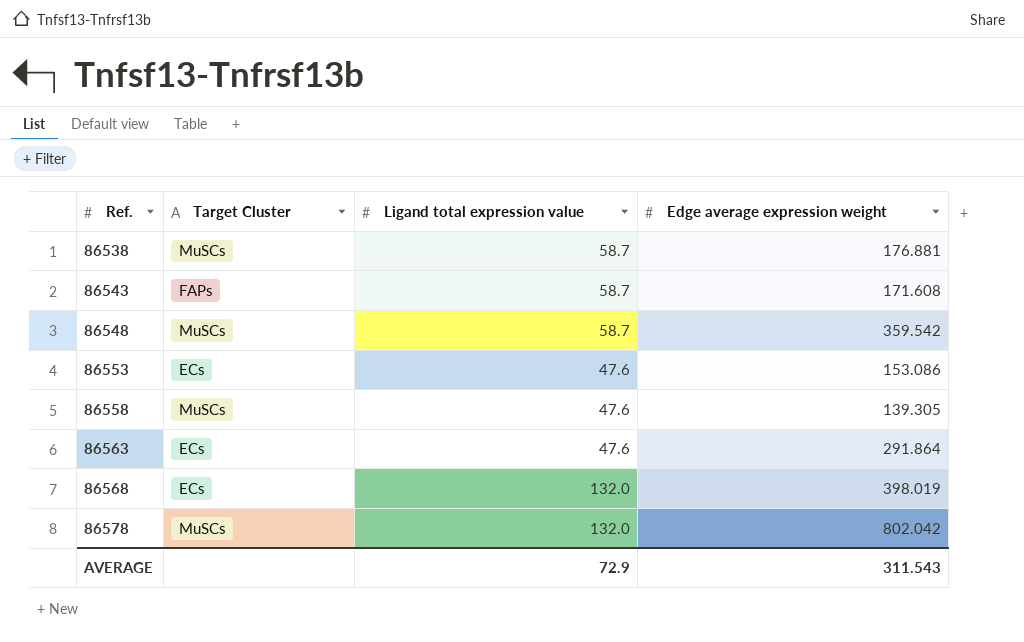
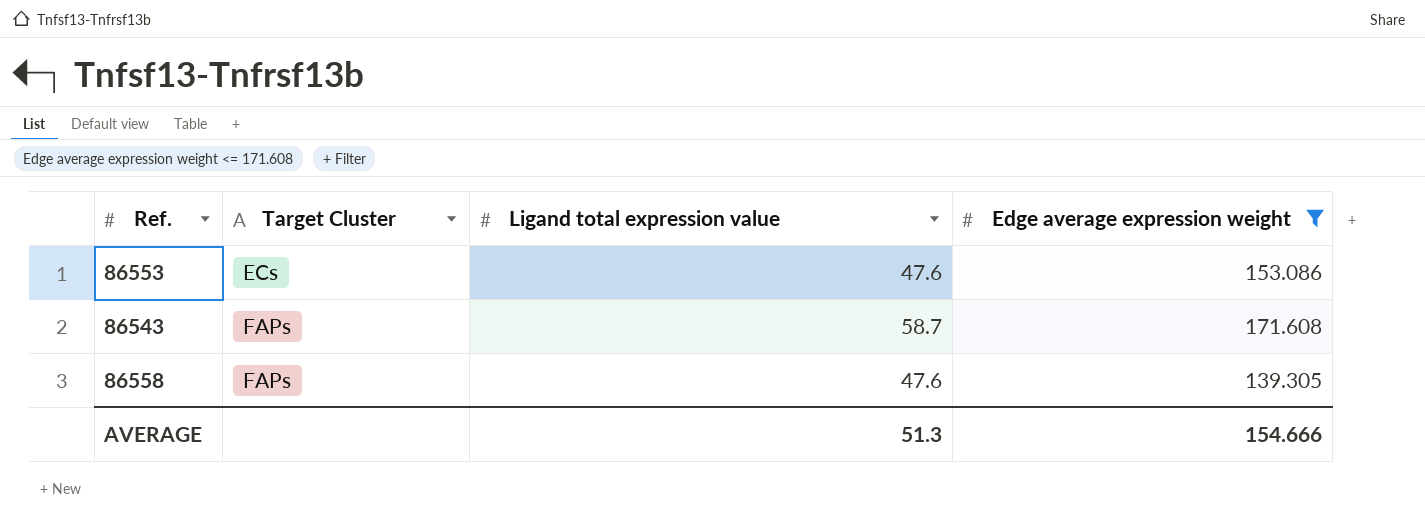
filter: none -> Edge average expression weight <= 171.608
row order: Ref. ascending -> Target Cluster ascending
86558 | Target Cluster: MuSCs -> FAPs
AVERAGE | Ligand total expression value: 72.9 -> 51.3
AVERAGE | Edge average expression weight: 311.543 -> 154.666

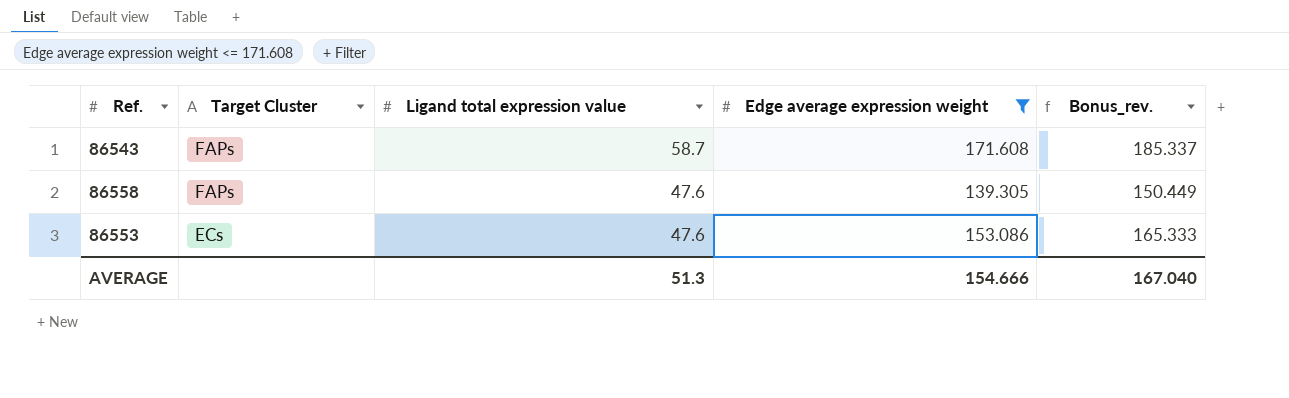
row order: Target Cluster ascending -> Target Cluster descending
column Bonus_rev. | formula: none -> [Edge average expression weight] * 1.08

